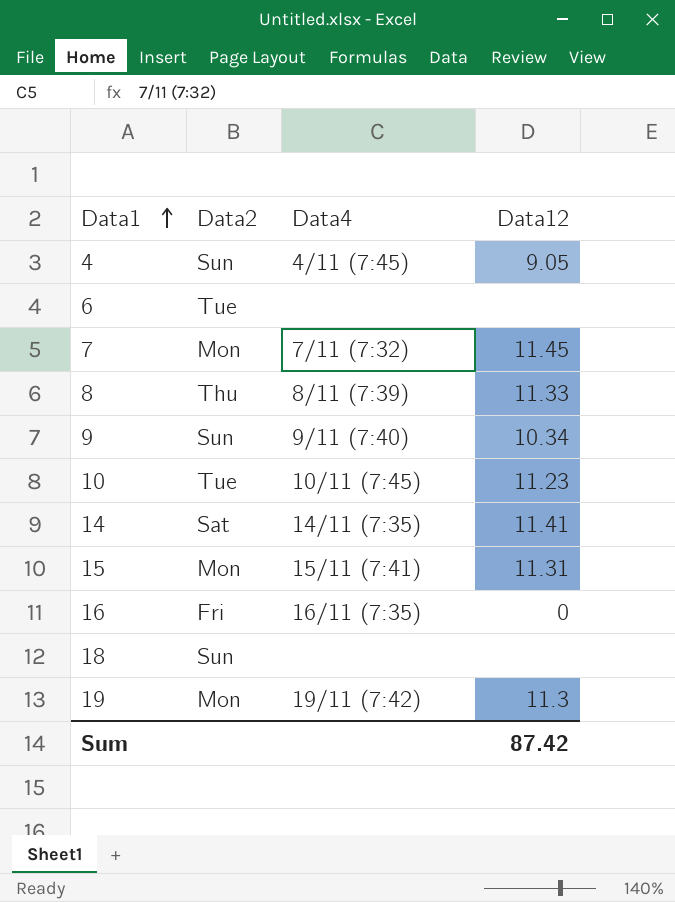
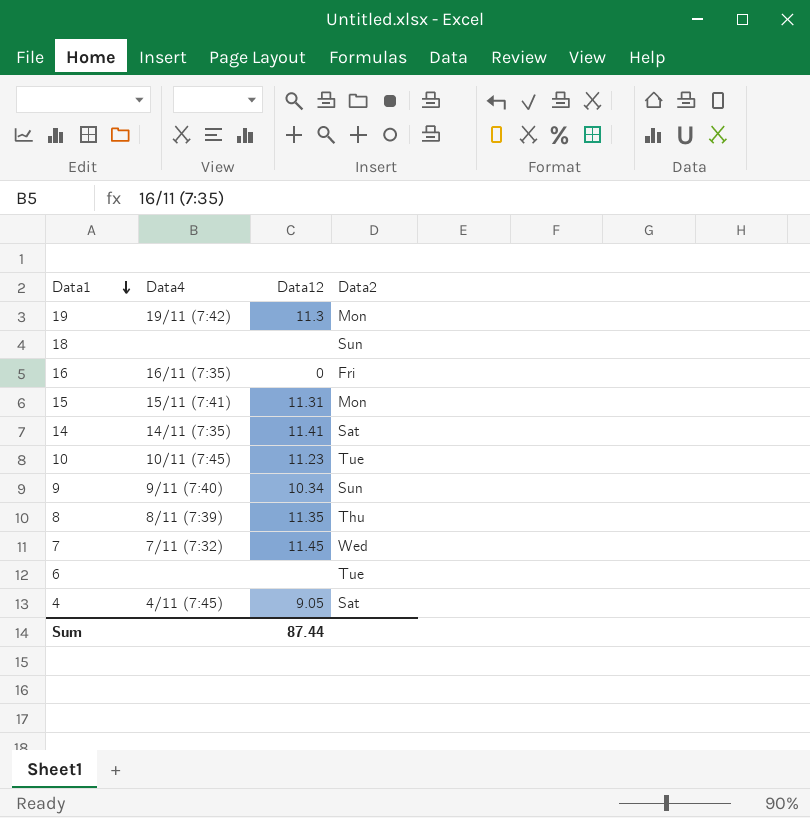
row order: Data1 ascending -> Data1 descending
column Data2 | position: 2 -> 4
8 | Data12: 11.33 -> 11.35
7 | Data2: Mon -> Wed
4 | Data2: Sun -> Sat
Sum | Data12: 87.42 -> 87.44

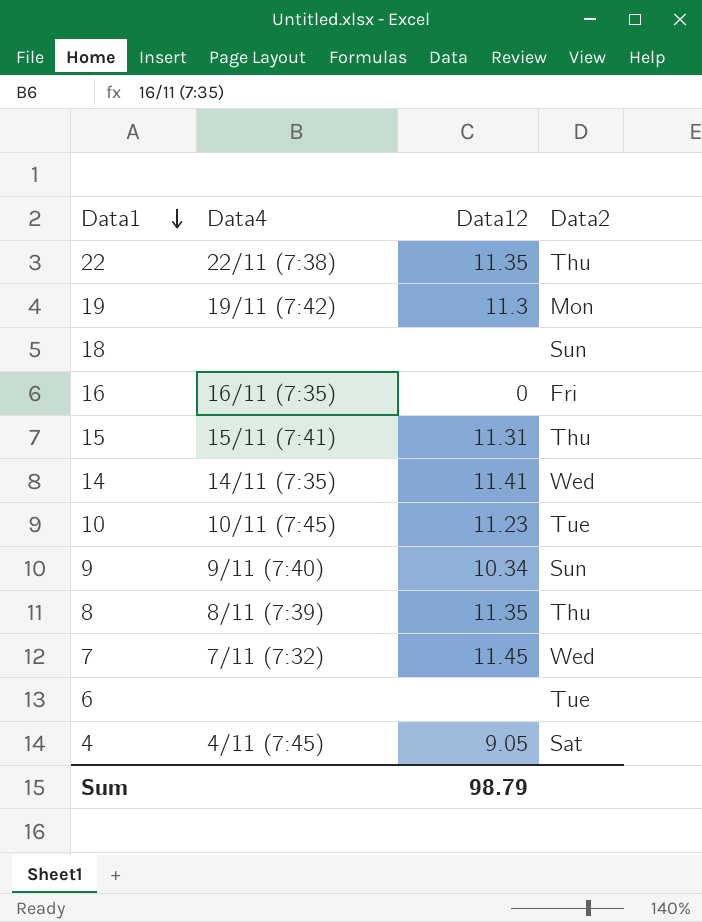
row 22: none -> 22/11 (7:38) | 11.35 | Thu
15 | Data2: Mon -> Thu
14 | Data2: Sat -> Wed
Sum | Data12: 87.44 -> 98.79

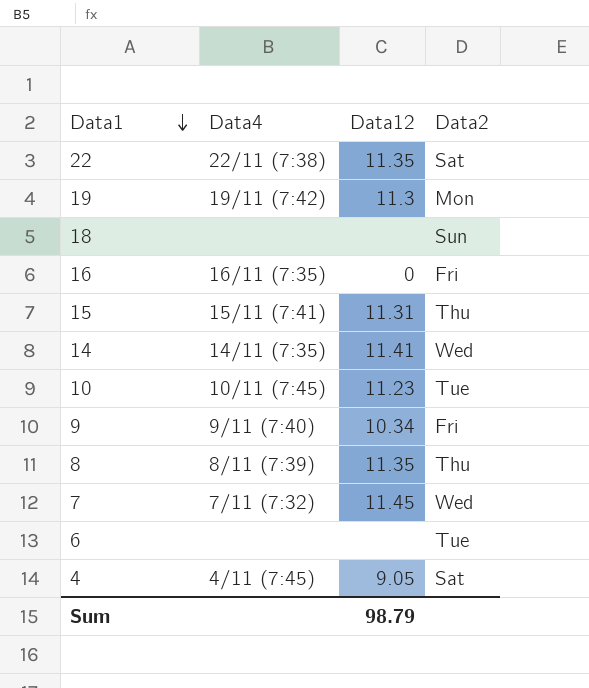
22 | Data2: Thu -> Sat
9 | Data2: Sun -> Fri

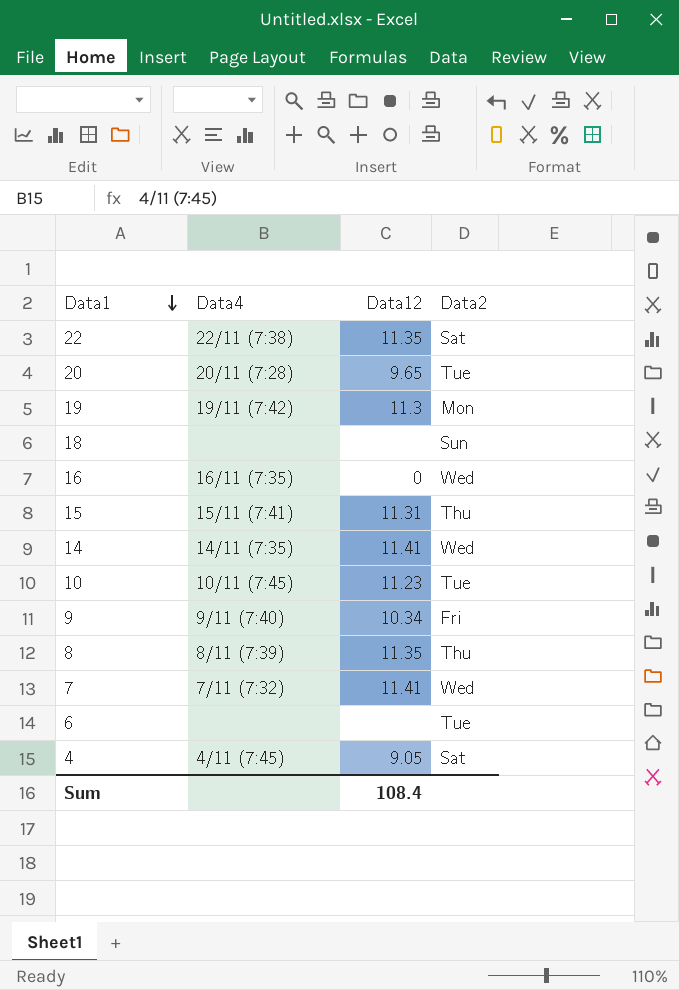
row 20: none -> 20/11 (7:28) | 9.65 | Tue
16 | Data2: Fri -> Wed
7 | Data12: 11.45 -> 11.41
Sum | Data12: 98.79 -> 108.4

